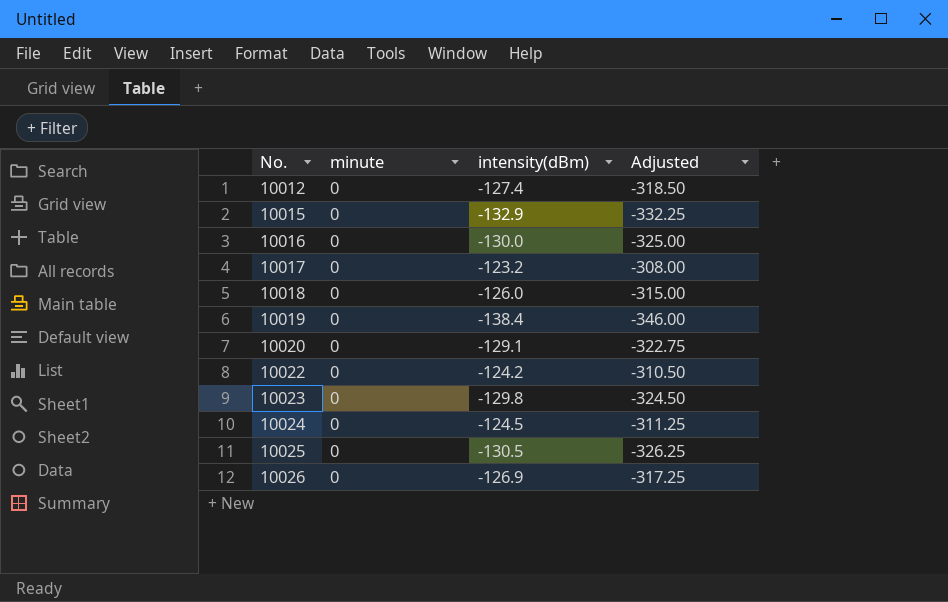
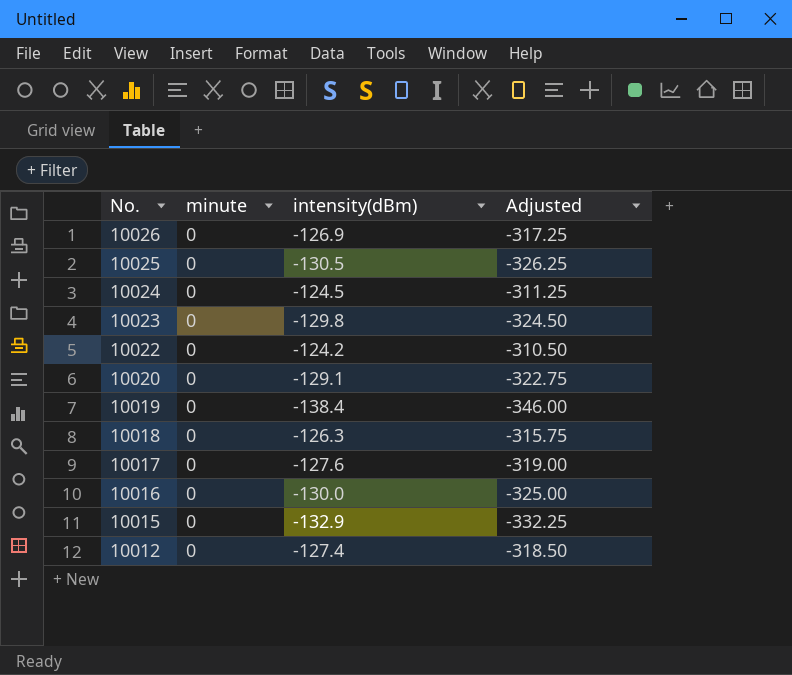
row order: No. ascending -> No. descending
10018 | intensity(dBm): -126.0 -> -126.3
10018 | Adjusted: -315.00 -> -315.75
10017 | intensity(dBm): -123.2 -> -127.6
10017 | Adjusted: -308.00 -> -319.00

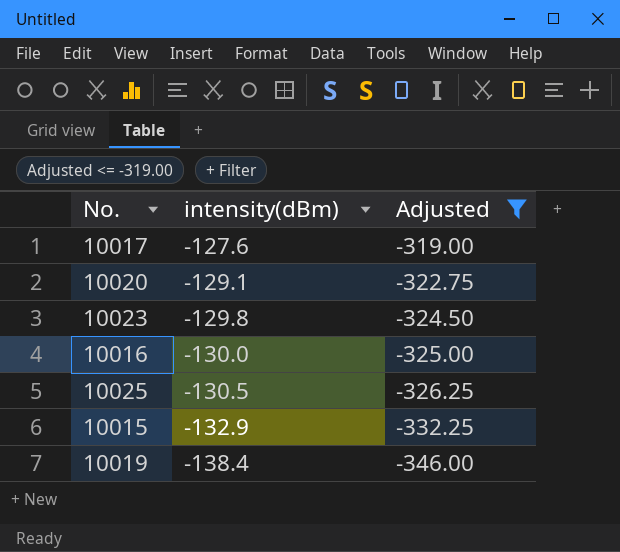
filter: none -> Adjusted <= -319.00
row order: No. descending -> intensity(dBm) descending
column minute | position: 2 -> none

